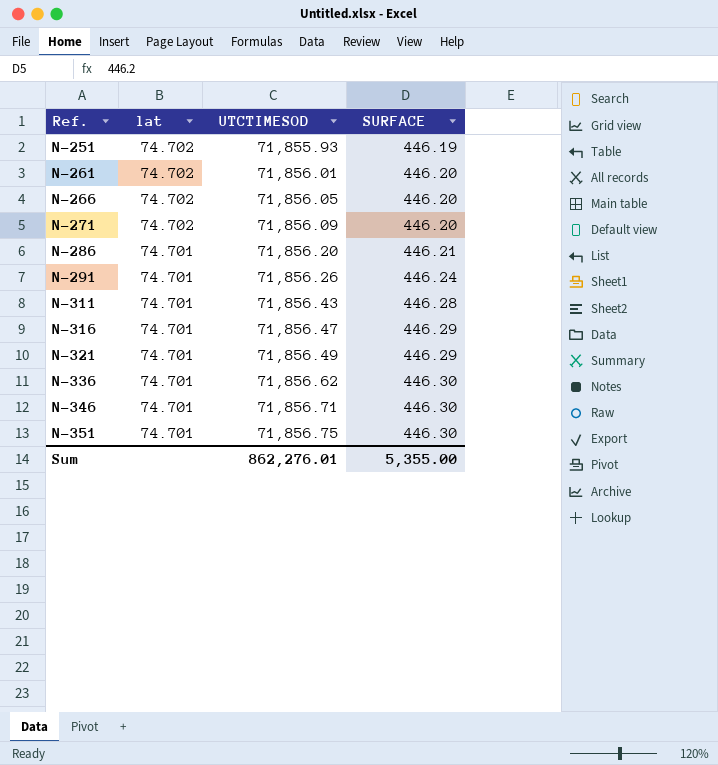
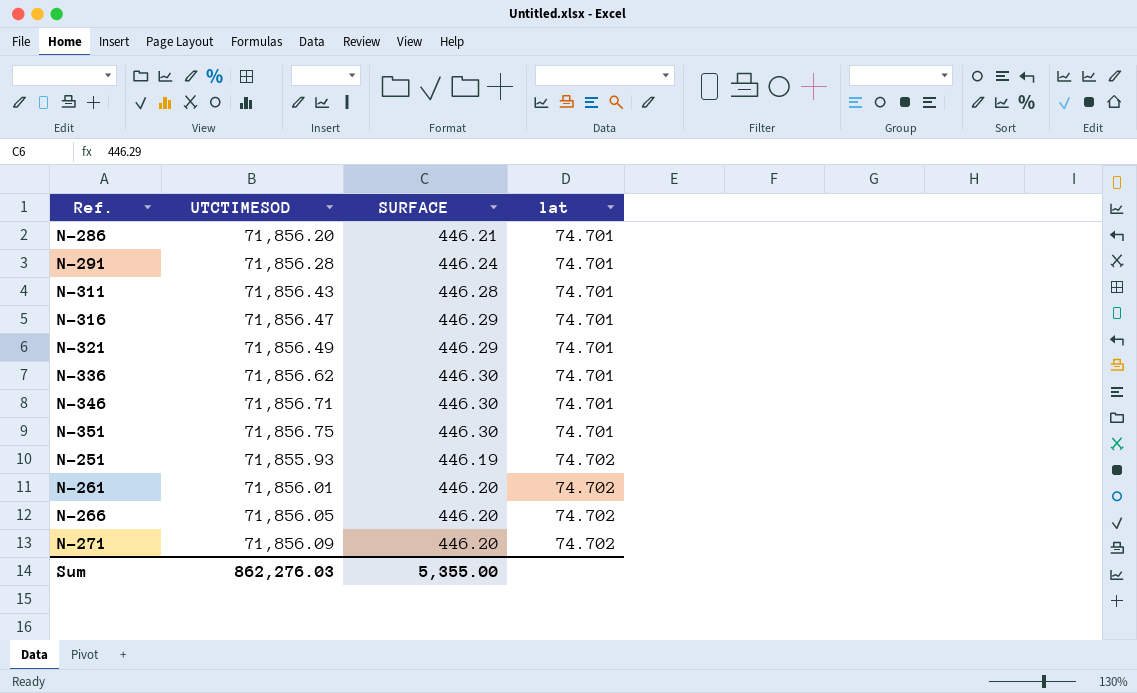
row order: Ref. ascending -> lat ascending
column lat | position: 2 -> 4
N-291 | UTCTIMESOD: 71,856.26 -> 71,856.28
Sum | UTCTIMESOD: 862,276.01 -> 862,276.03

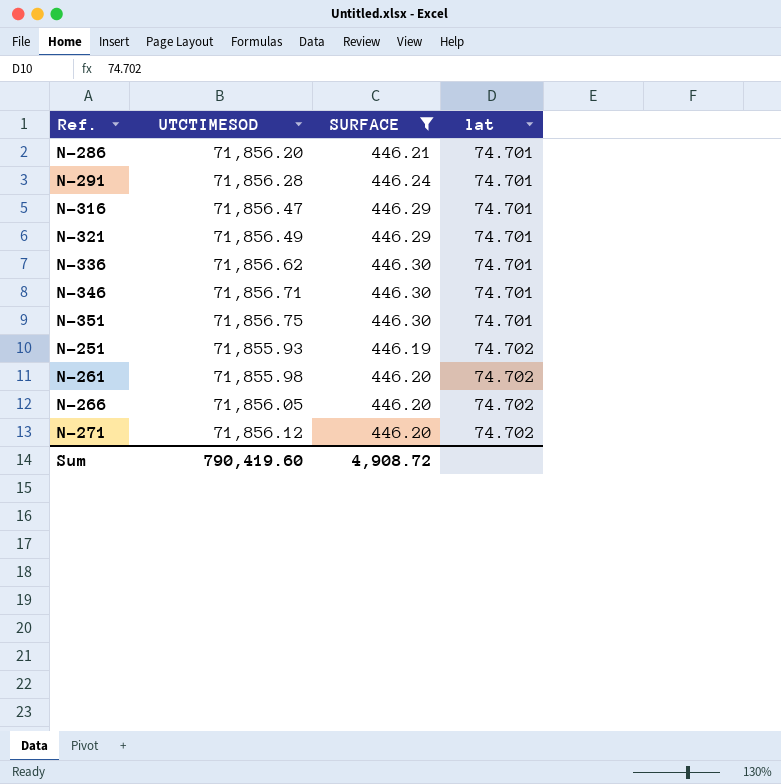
filter: none -> SURFACE != 446.28
N-261 | UTCTIMESOD: 71,856.01 -> 71,855.98
N-271 | UTCTIMESOD: 71,856.09 -> 71,856.12
Sum | UTCTIMESOD: 862,276.03 -> 790,419.60
Sum | SURFACE: 5,355.00 -> 4,908.72

